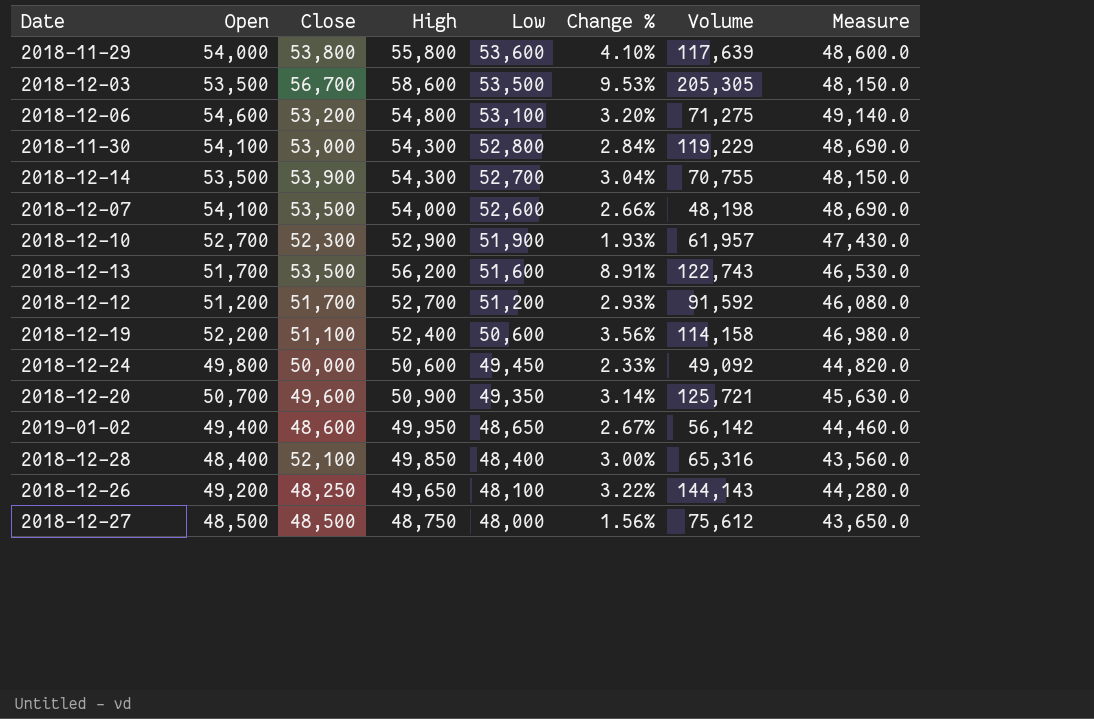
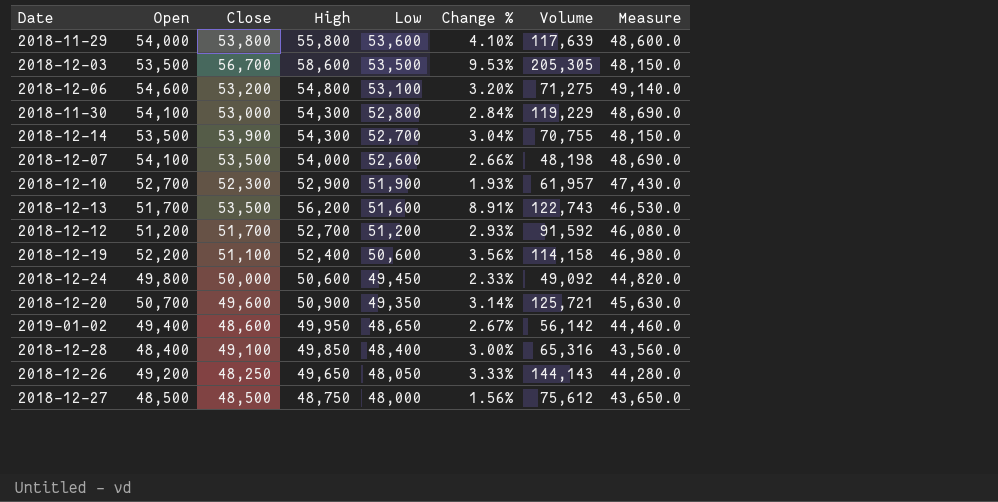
2018-12-28 | Close: 52,100 -> 49,100
2018-12-26 | Low: 48,100 -> 48,050
2018-12-26 | Change %: 3.22% -> 3.33%

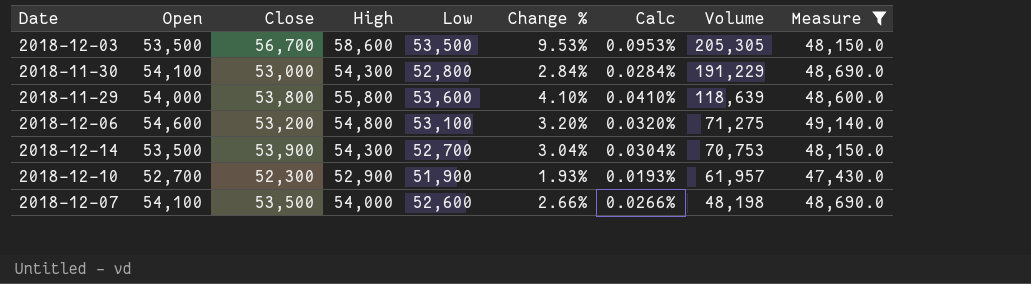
filter: none -> Measure >= 47,430.0
row order: Low descending -> Volume descending
column Calc | formula: none -> [Change %] * 0.01
2018-11-30 | Volume: 119,229 -> 191,229
2018-11-29 | Volume: 117,639 -> 118,639
2018-12-14 | Volume: 70,755 -> 70,753

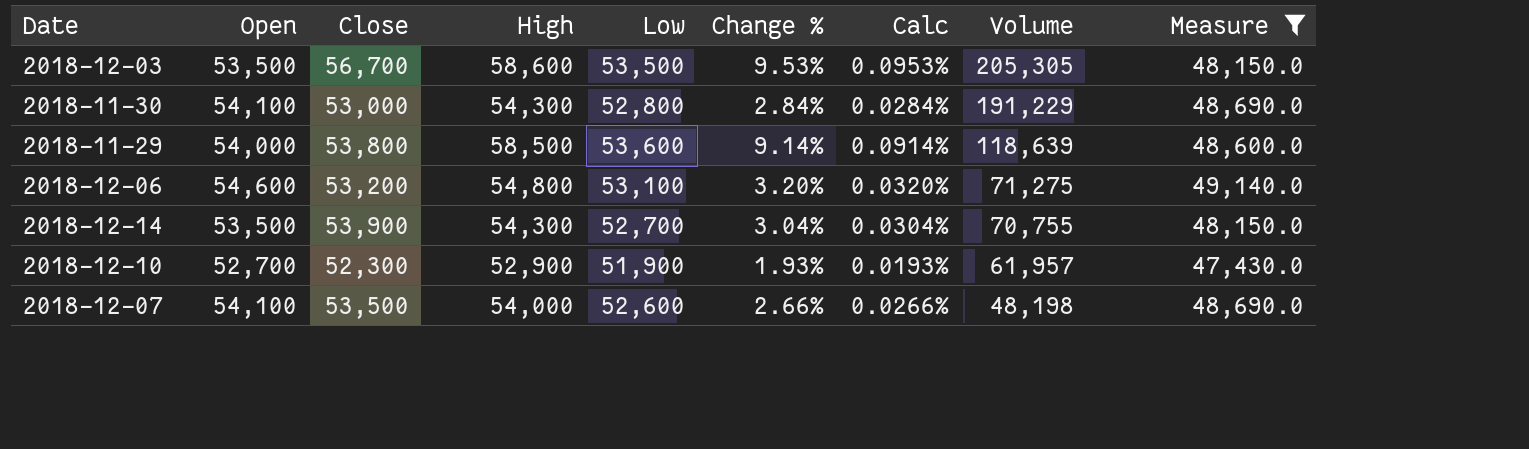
2018-11-29 | High: 55,800 -> 58,500
2018-11-29 | Change %: 4.10% -> 9.14%
2018-11-29 | Calc: 0.0410% -> 0.0914%
2018-12-14 | Volume: 70,753 -> 70,755

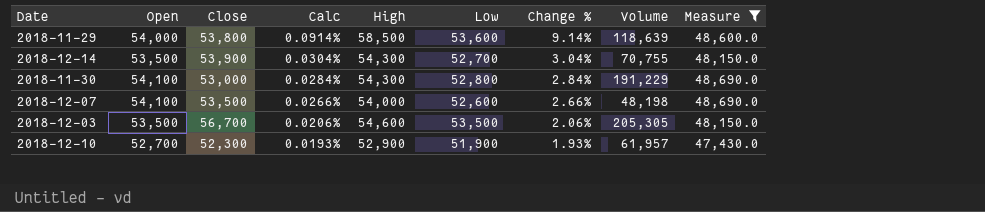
row order: Volume descending -> Calc descending
column Calc | position: 7 -> 4
row 2018-12-06: 54,600 | 53,200 | 54,800 | 53,100 | 3.20% | 0.0320% | 71,275 | 49,140.0 -> none
2018-12-03 | Calc: 0.0953% -> 0.0206%
2018-12-03 | High: 58,600 -> 54,600
2018-12-03 | Change %: 9.53% -> 2.06%

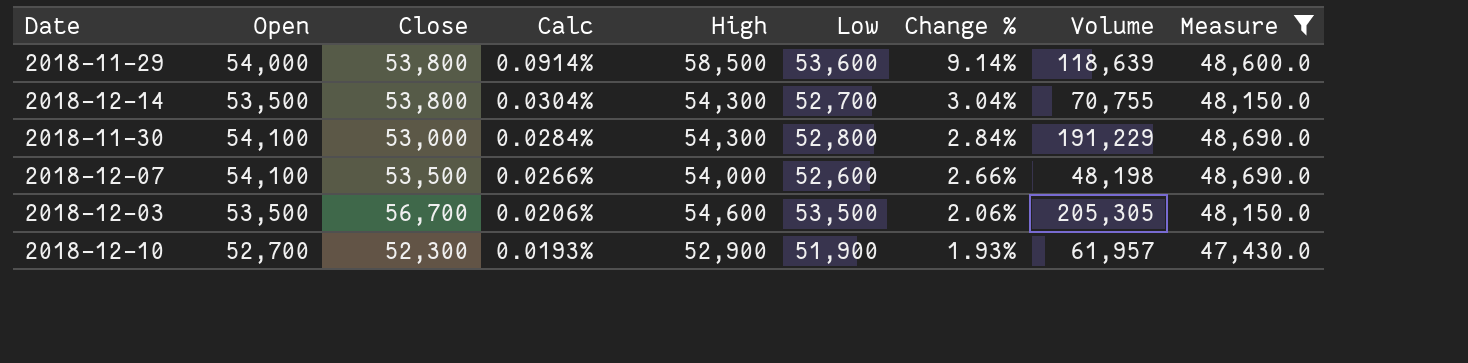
2018-12-14 | Close: 53,900 -> 53,800

